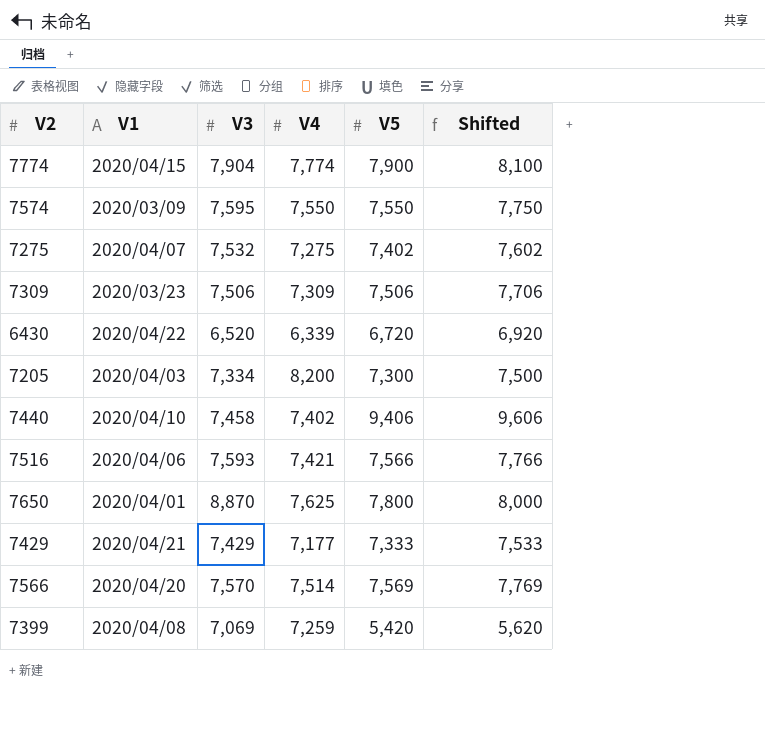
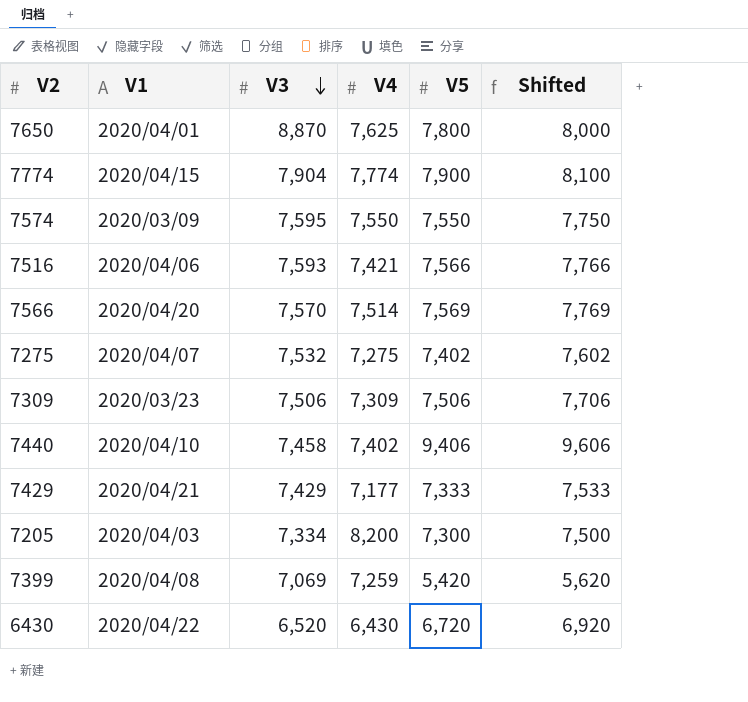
row order: none -> V3 descending
6430 | V4: 6,339 -> 6,430

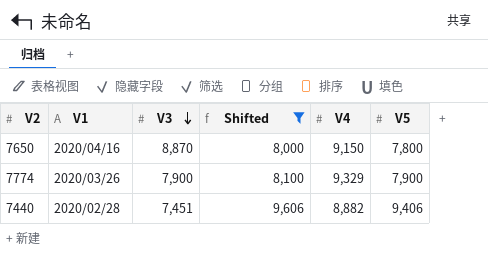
filter: none -> Shifted >= 8,000
column Shifted | position: 6 -> 4
7650 | V1: 2020/04/01 -> 2020/04/16
7650 | V4: 7,625 -> 9,150
7774 | V1: 2020/04/15 -> 2020/03/26
7774 | V3: 7,904 -> 7,900
7774 | V4: 7,774 -> 9,329
7440 | V1: 2020/04/10 -> 2020/02/28
7440 | V3: 7,458 -> 7,451
7440 | V4: 7,402 -> 8,882

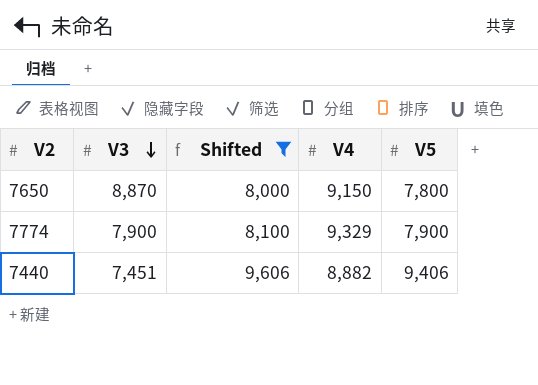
column V1 | position: 2 -> none

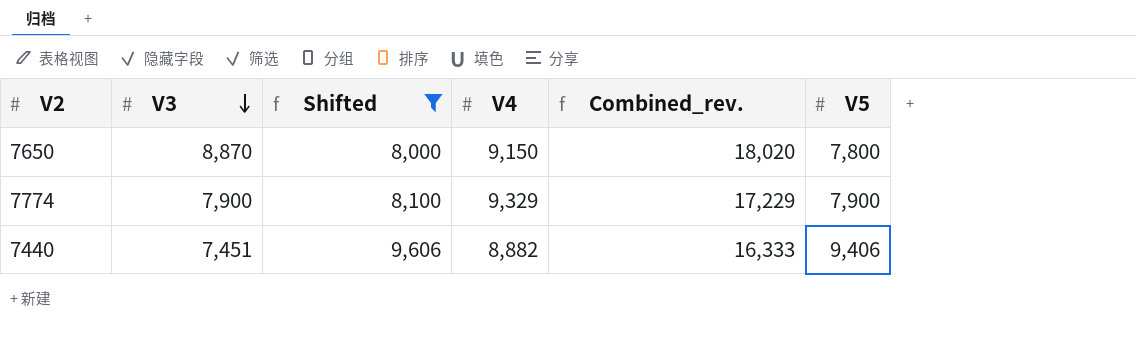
column Combined_rev. | formula: none -> [V3] + [V4]

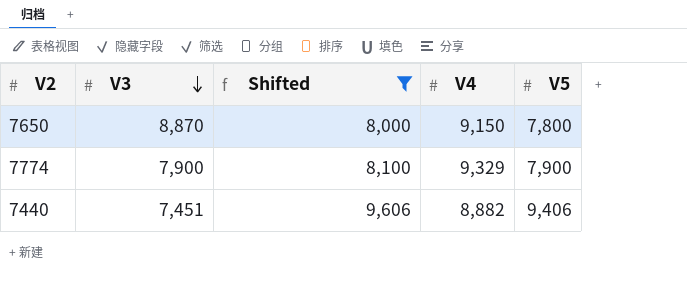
column Combined_rev. | formula: [V3] + [V4] -> none

